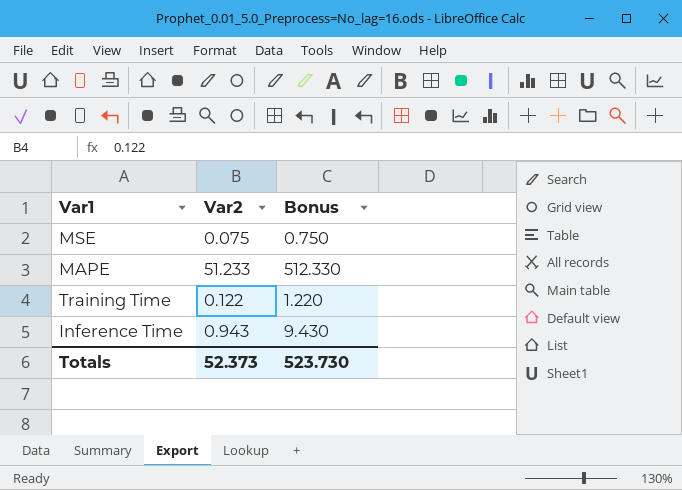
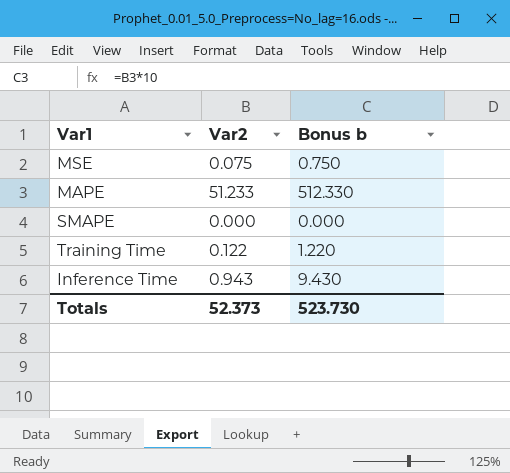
column name: Bonus -> Bonus b
row SMAPE: none -> 0.000 | 0.000

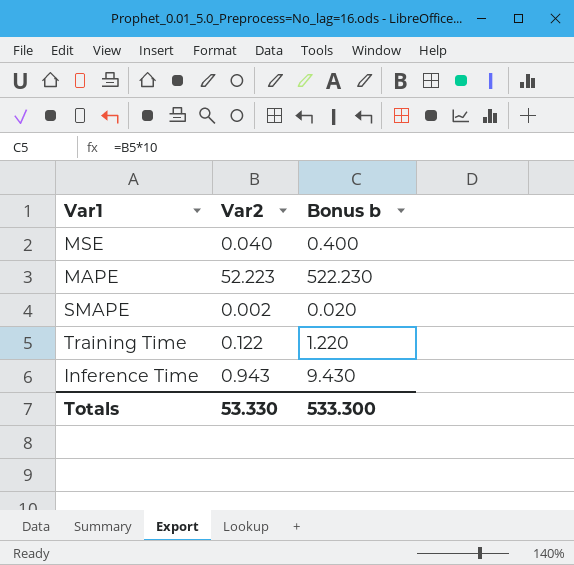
MSE | Var2: 0.075 -> 0.040
MSE | Bonus b: 0.750 -> 0.400
MAPE | Var2: 51.233 -> 52.223
MAPE | Bonus b: 512.330 -> 522.230
SMAPE | Var2: 0.000 -> 0.002
SMAPE | Bonus b: 0.000 -> 0.020
Totals | Var2: 52.373 -> 53.330
Totals | Bonus b: 523.730 -> 533.300

